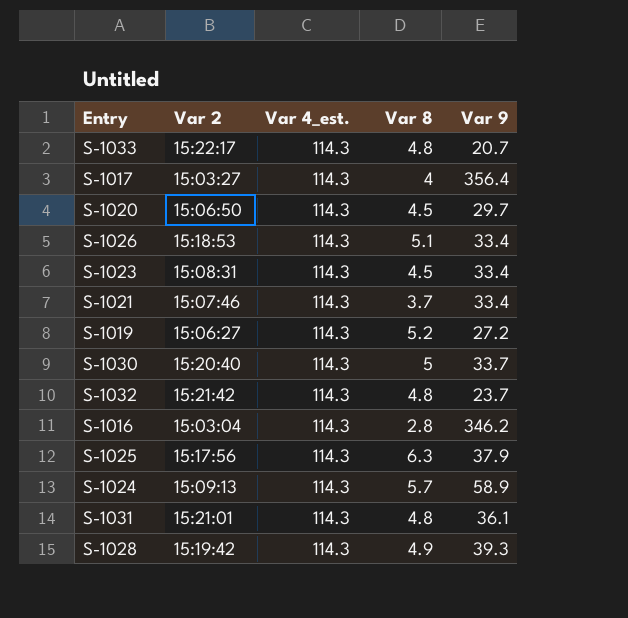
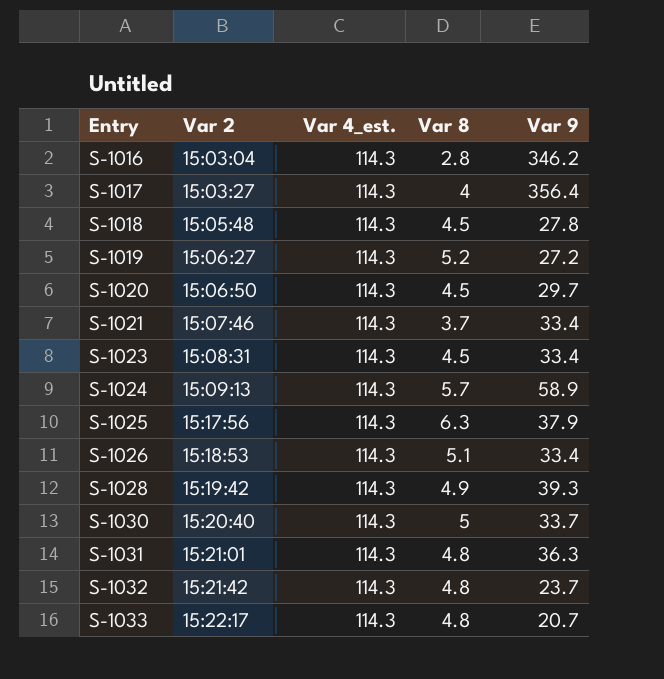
row order: none -> Entry ascending
row S-1018: none -> 15:05:48 | 114.3 | 4.5 | 27.8
S-1031 | Var 9: 36.1 -> 36.3

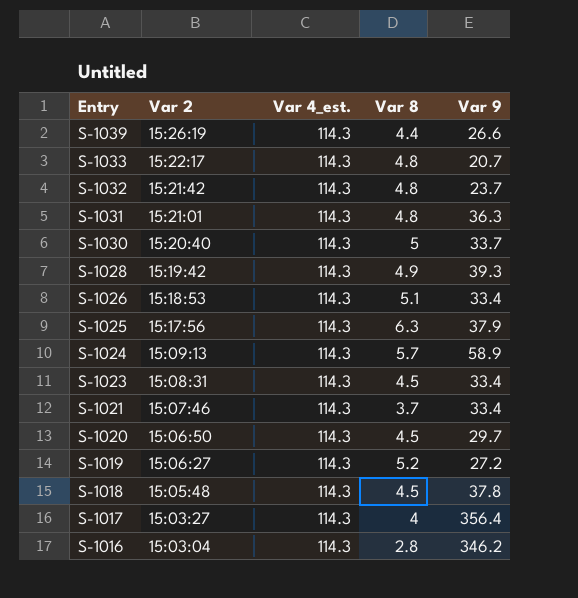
row order: Entry ascending -> Entry descending
row S-1039: none -> 15:26:19 | 114.3 | 4.4 | 26.6
S-1018 | Var 9: 27.8 -> 37.8

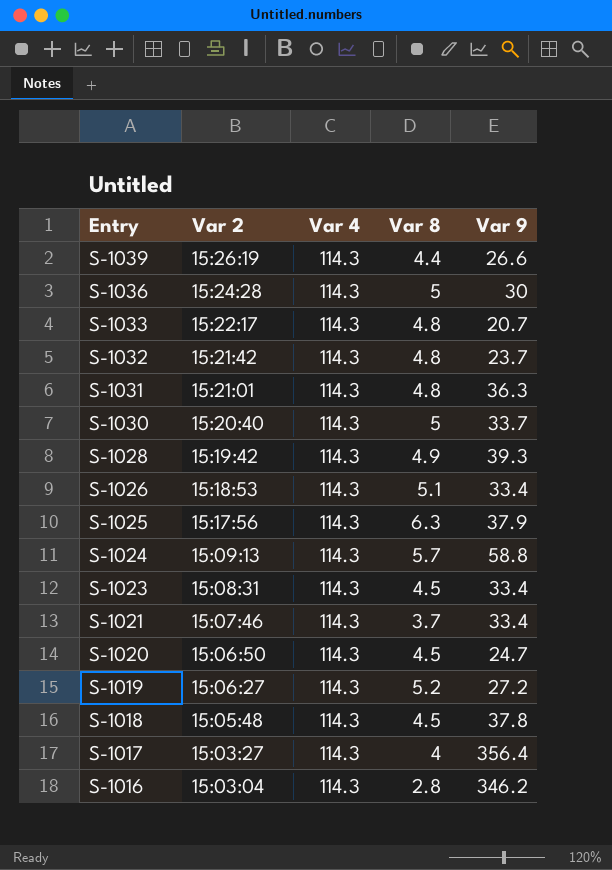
column name: Var 4_est. -> Var 4
row S-1036: none -> 15:24:28 | 114.3 | 5 | 30
S-1024 | Var 9: 58.9 -> 58.8
S-1020 | Var 9: 29.7 -> 24.7

